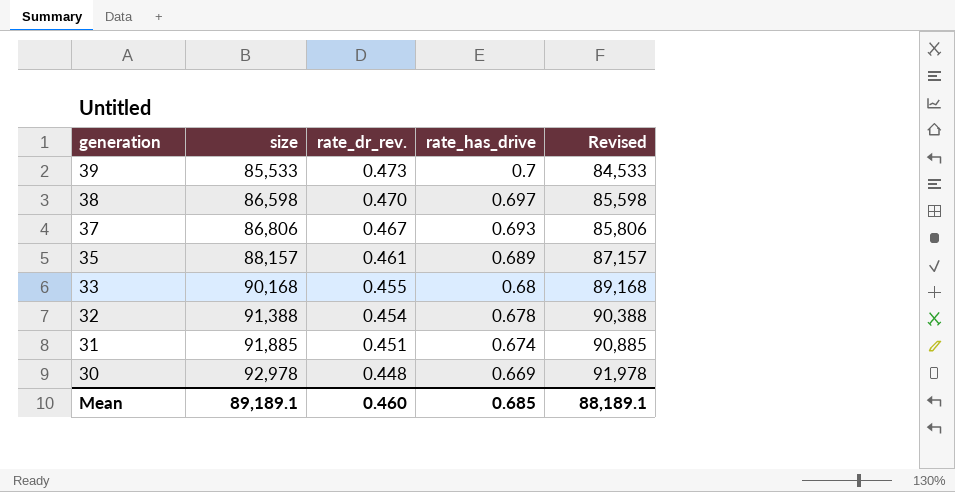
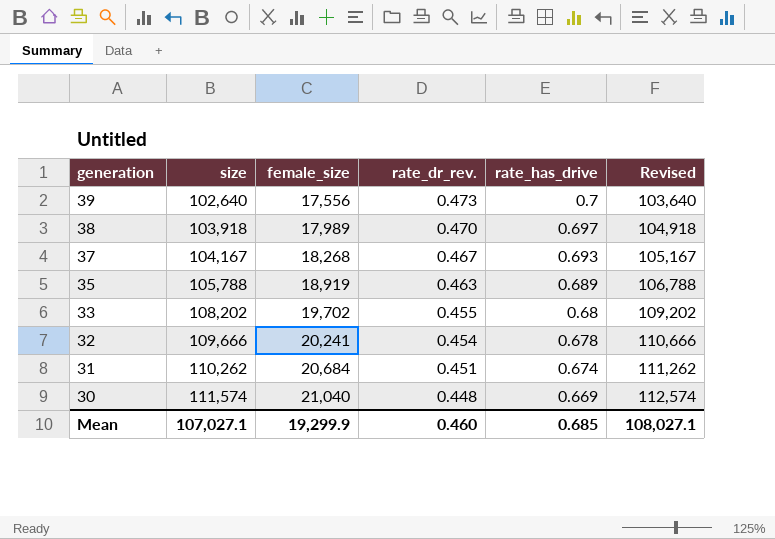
column female_size | position: none -> 3
column Revised | formula: [size] - 1000 -> [size] + 1000
39 | size: 85,533 -> 102,640
38 | size: 86,598 -> 103,918
37 | size: 86,806 -> 104,167
35 | size: 88,157 -> 105,788
35 | rate_dr_rev.: 0.461 -> 0.463
33 | size: 90,168 -> 108,202
32 | size: 91,388 -> 109,666
31 | size: 91,885 -> 110,262
30 | size: 92,978 -> 111,574
Mean | size: 89,189.1 -> 107,027.1
Mean | Revised: 88,189.1 -> 108,027.1

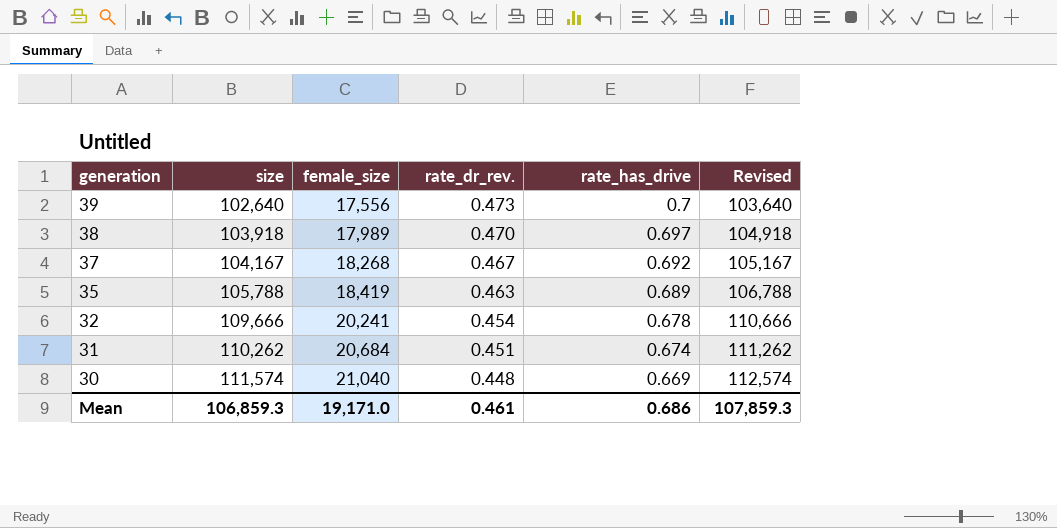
row 33: 108,202 | 19,702 | 0.455 | 0.68 | 109,202 -> none
37 | rate_has_drive: 0.693 -> 0.692
35 | female_size: 18,919 -> 18,419
Mean | size: 107,027.1 -> 106,859.3
Mean | female_size: 19,299.9 -> 19,171.0
Mean | rate_dr_rev.: 0.460 -> 0.461
Mean | rate_has_drive: 0.685 -> 0.686
Mean | Revised: 108,027.1 -> 107,859.3

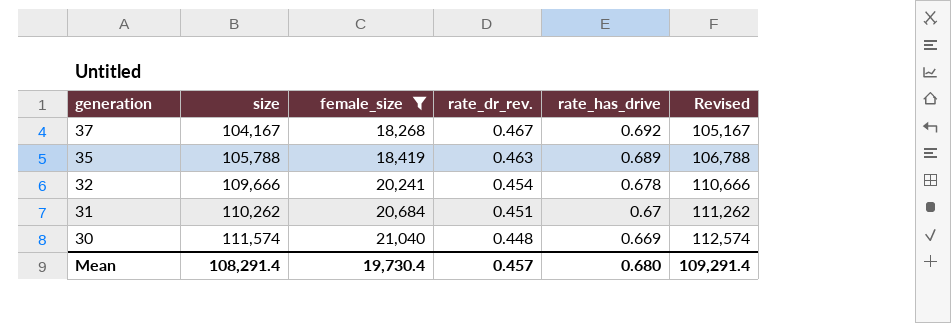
filter: none -> female_size >= 18,268
31 | rate_has_drive: 0.674 -> 0.67
Mean | size: 106,859.3 -> 108,291.4
Mean | female_size: 19,171.0 -> 19,730.4
Mean | rate_dr_rev.: 0.461 -> 0.457
Mean | rate_has_drive: 0.686 -> 0.680
Mean | Revised: 107,859.3 -> 109,291.4

